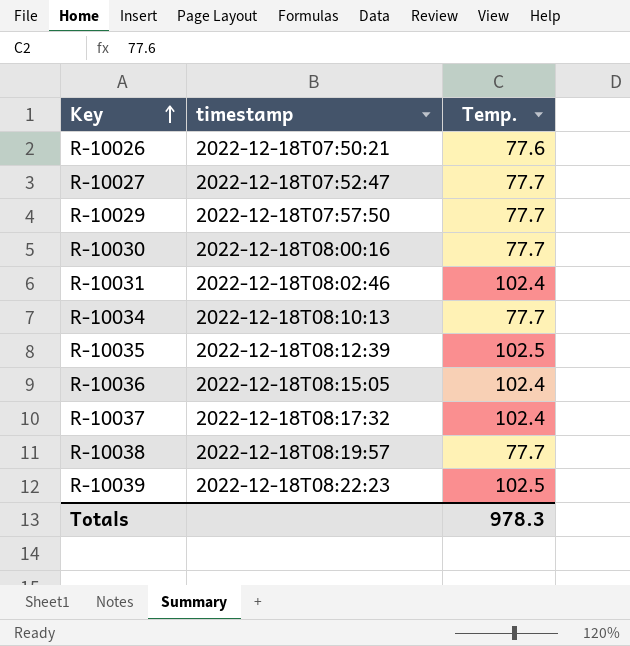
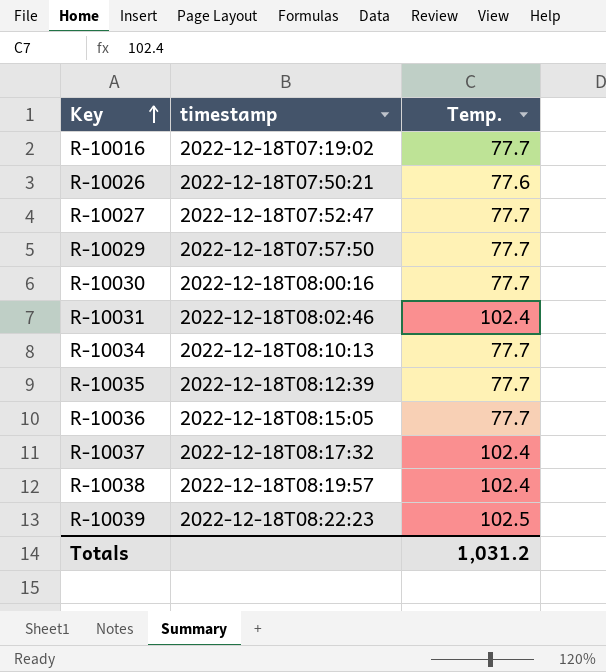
row R-10016: none -> 2022-12-18T07:19:02 | 77.7
R-10035 | Temp.: 102.5 -> 77.7
R-10036 | Temp.: 102.4 -> 77.7
R-10038 | Temp.: 77.7 -> 102.4
Totals | Temp.: 978.3 -> 1,031.2

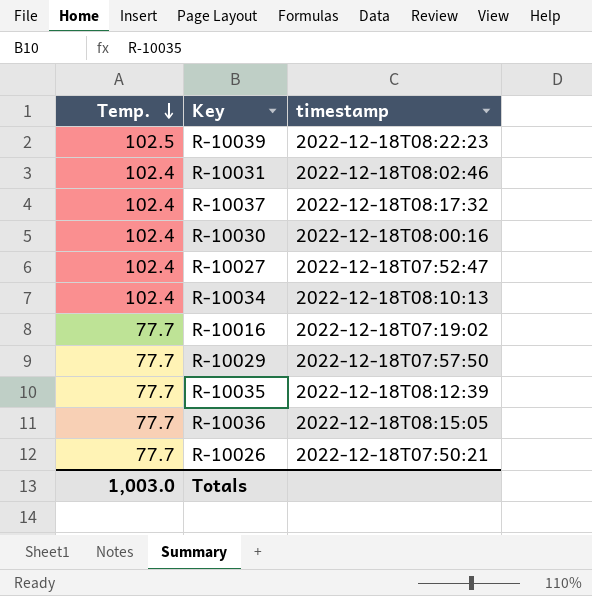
row order: Key ascending -> Temp. descending
column Temp. | position: 3 -> 1
row R-10038: 2022-12-18T08:19:57 | 102.4 -> none
R-10030 | Temp.: 77.7 -> 102.4
R-10027 | Temp.: 77.7 -> 102.4
R-10034 | Temp.: 77.7 -> 102.4
R-10026 | Temp.: 77.6 -> 77.7
Totals | Temp.: 1,031.2 -> 1,003.0

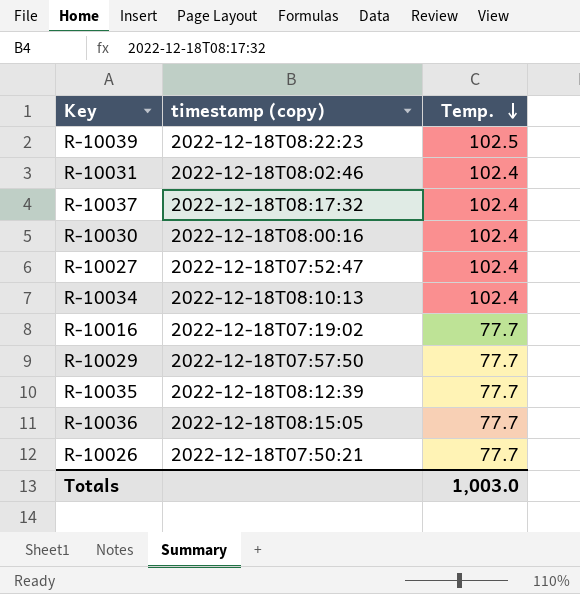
column name: timestamp -> timestamp (copy)
column Temp. | position: 1 -> 3

